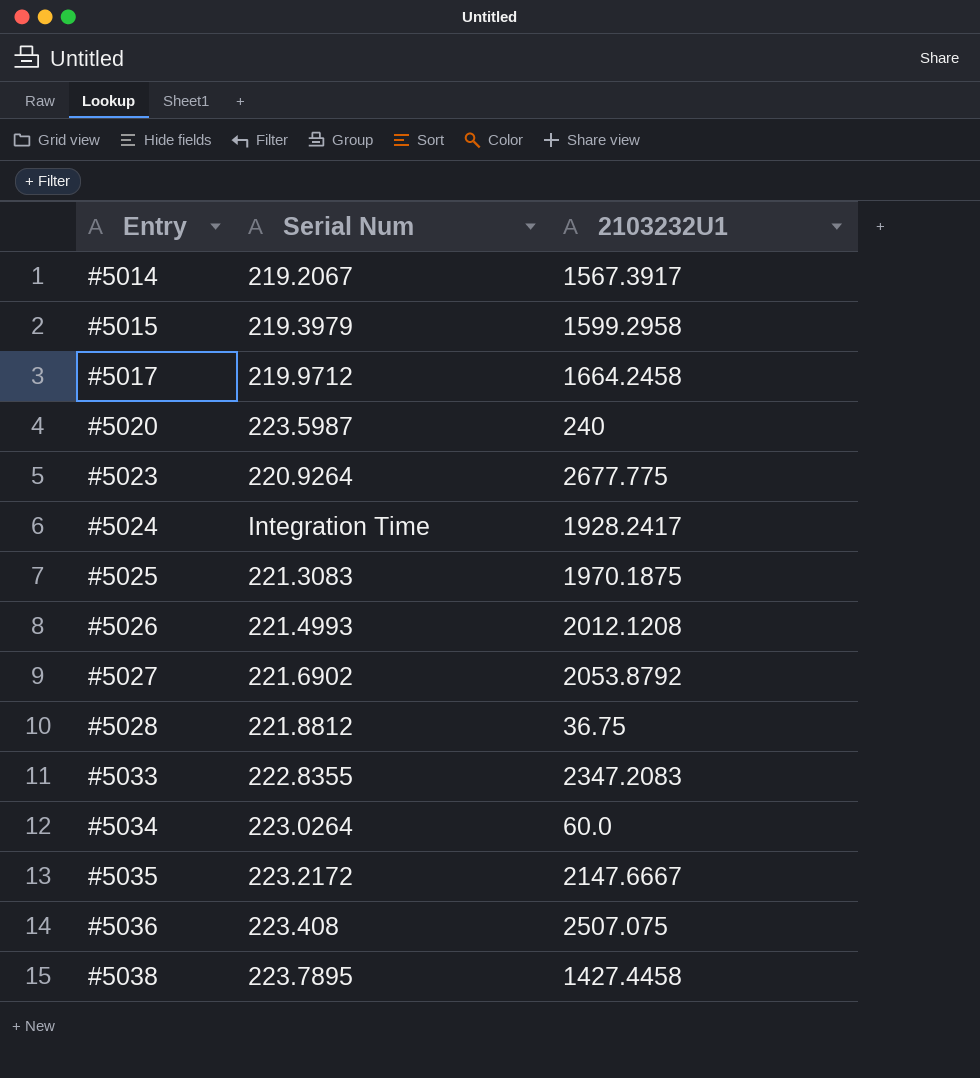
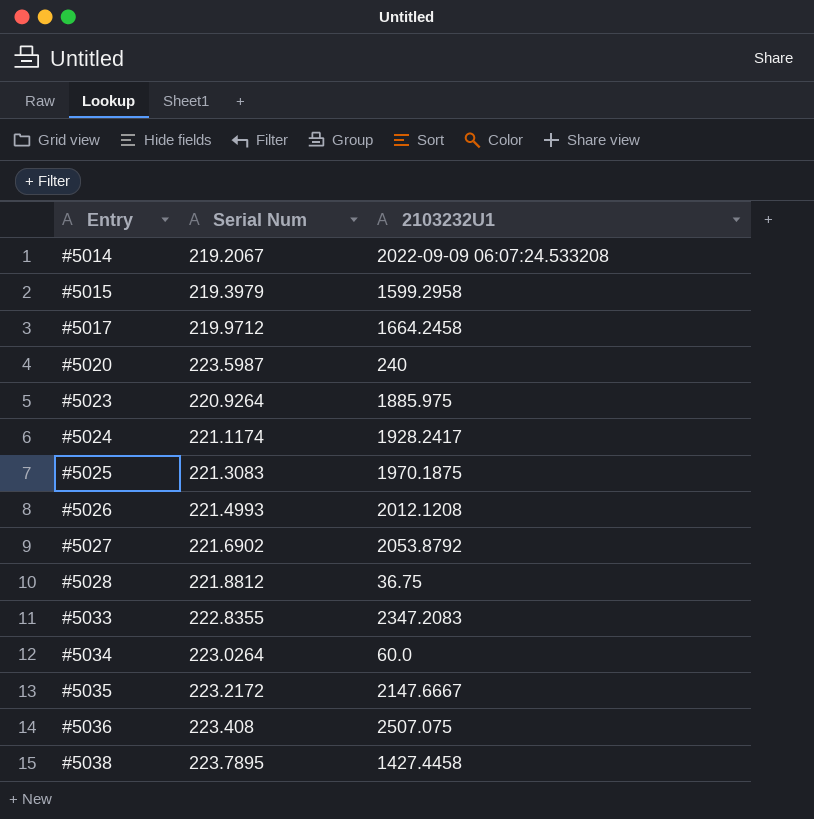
#5014 | 2103232U1: 1567.3917 -> 2022-09-09 06:07:24.533208
#5023 | 2103232U1: 2677.775 -> 1885.975
#5024 | Serial Num: Integration Time -> 221.1174

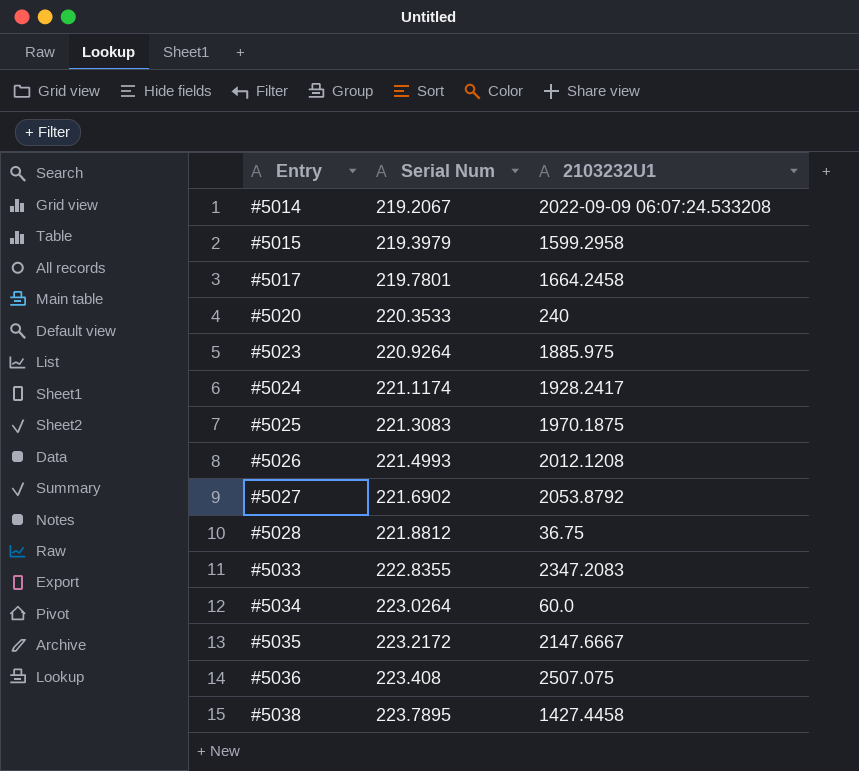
#5017 | Serial Num: 219.9712 -> 219.7801
#5020 | Serial Num: 223.5987 -> 220.3533

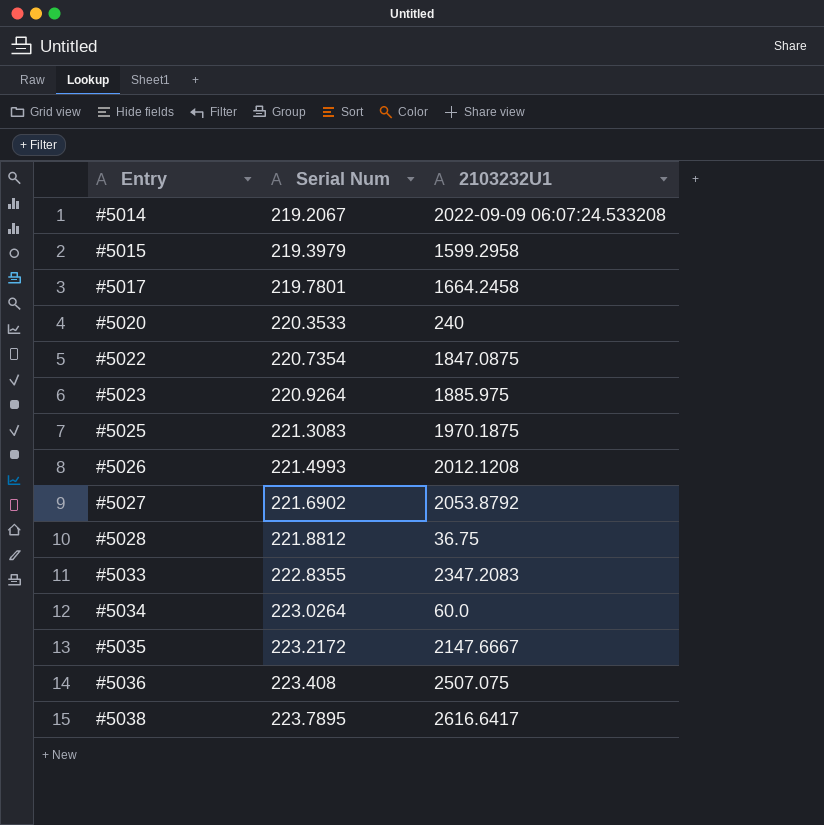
row #5024: 221.1174 | 1928.2417 -> none
row #5022: none -> 220.7354 | 1847.0875
#5038 | 2103232U1: 1427.4458 -> 2616.6417

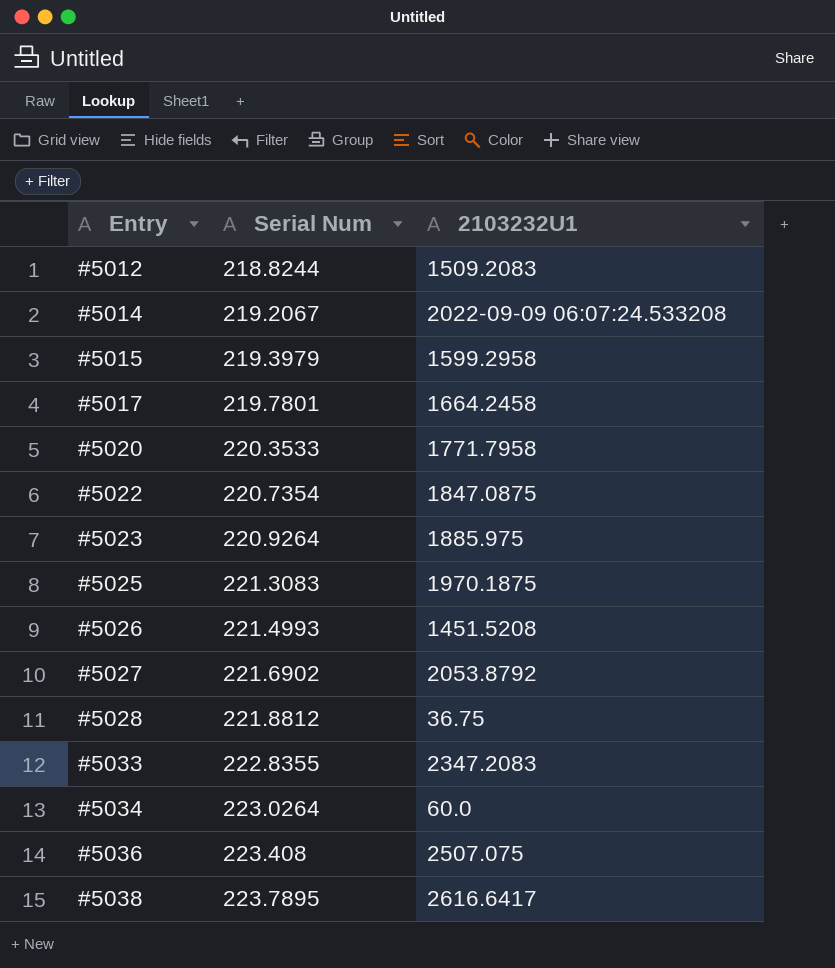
row #5035: 223.2172 | 2147.6667 -> none
row #5012: none -> 218.8244 | 1509.2083
#5020 | 2103232U1: 240 -> 1771.7958
#5026 | 2103232U1: 2012.1208 -> 1451.5208

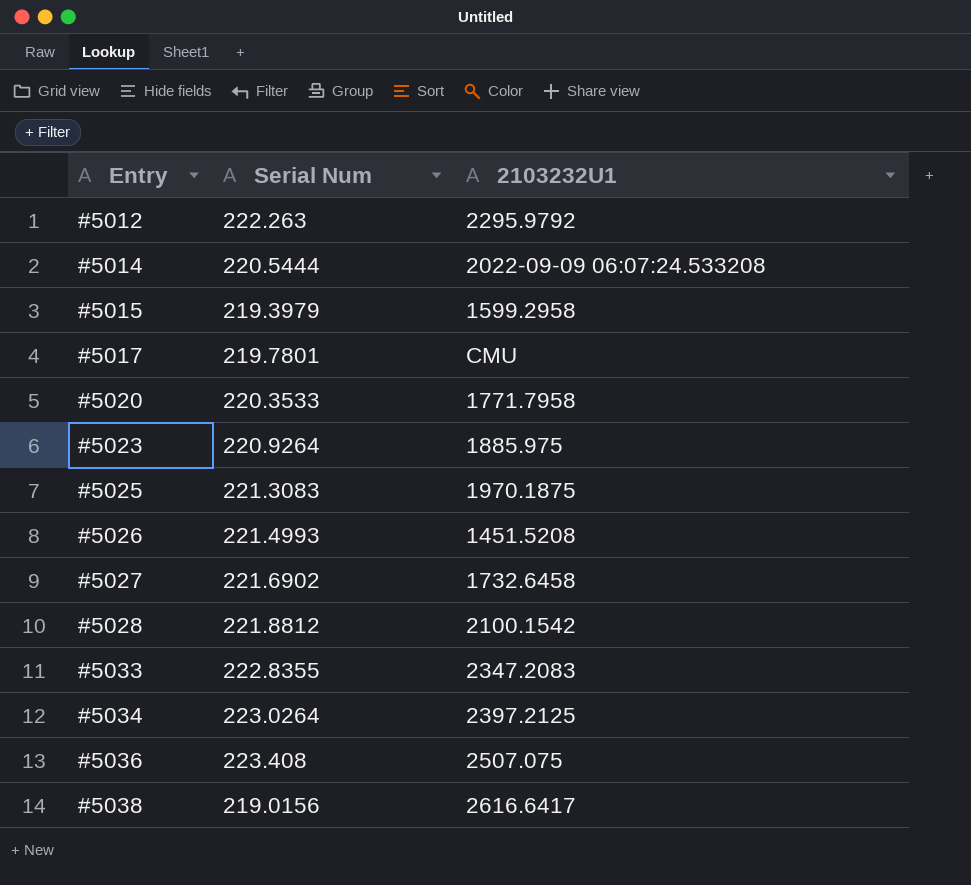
row #5022: 220.7354 | 1847.0875 -> none
#5012 | Serial Num: 218.8244 -> 222.263
#5012 | 2103232U1: 1509.2083 -> 2295.9792
#5014 | Serial Num: 219.2067 -> 220.5444
#5017 | 2103232U1: 1664.2458 -> CMU
#5027 | 2103232U1: 2053.8792 -> 1732.6458
#5028 | 2103232U1: 36.75 -> 2100.1542
#5034 | 2103232U1: 60.0 -> 2397.2125
#5038 | Serial Num: 223.7895 -> 219.0156

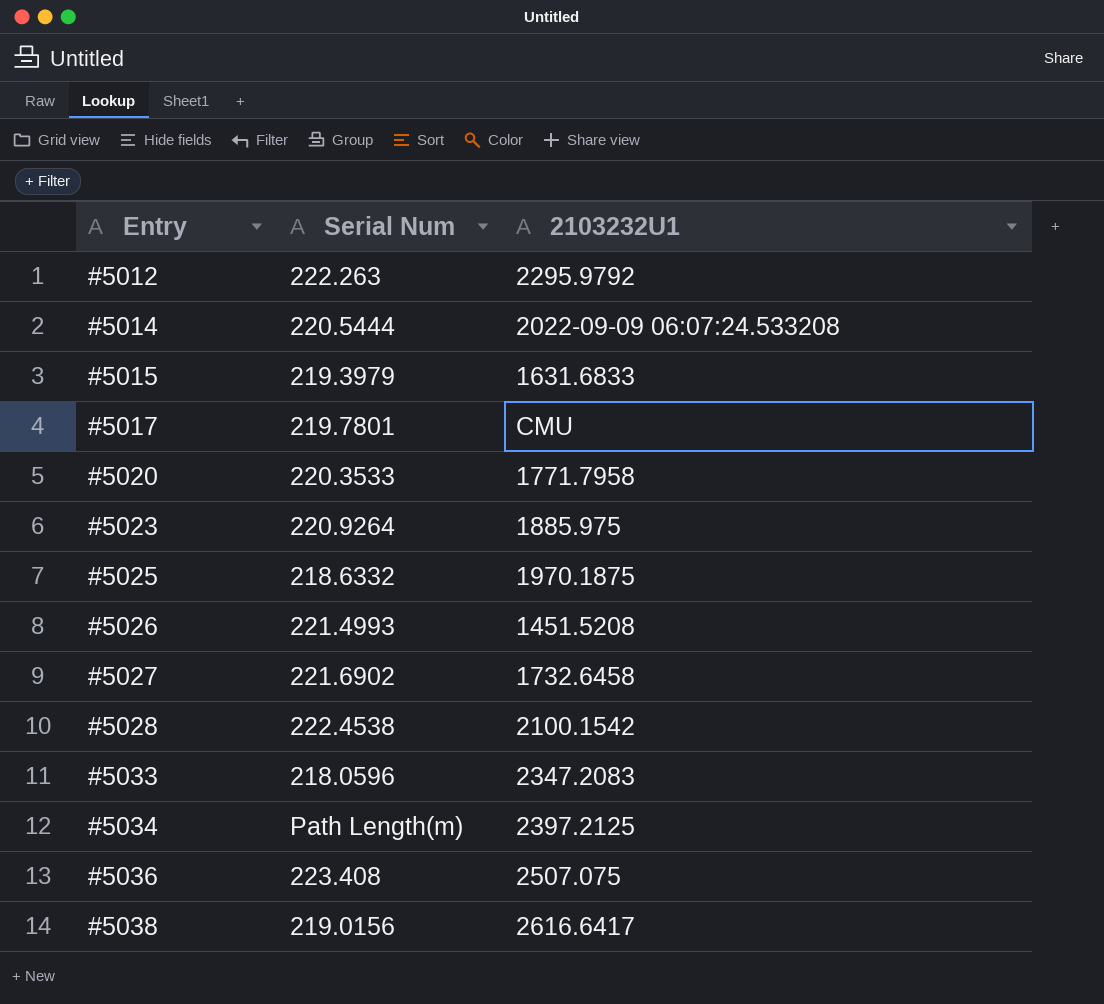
#5015 | 2103232U1: 1599.2958 -> 1631.6833
#5025 | Serial Num: 221.3083 -> 218.6332
#5028 | Serial Num: 221.8812 -> 222.4538
#5033 | Serial Num: 222.8355 -> 218.0596
#5034 | Serial Num: 223.0264 -> Path Length(m)

